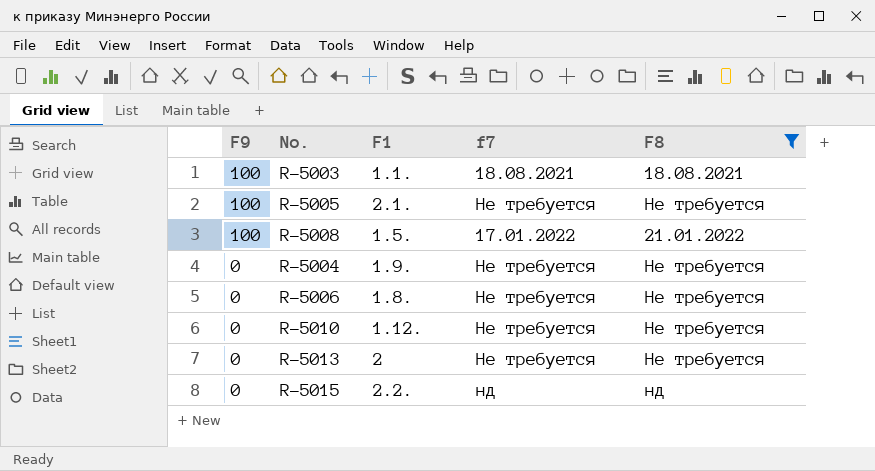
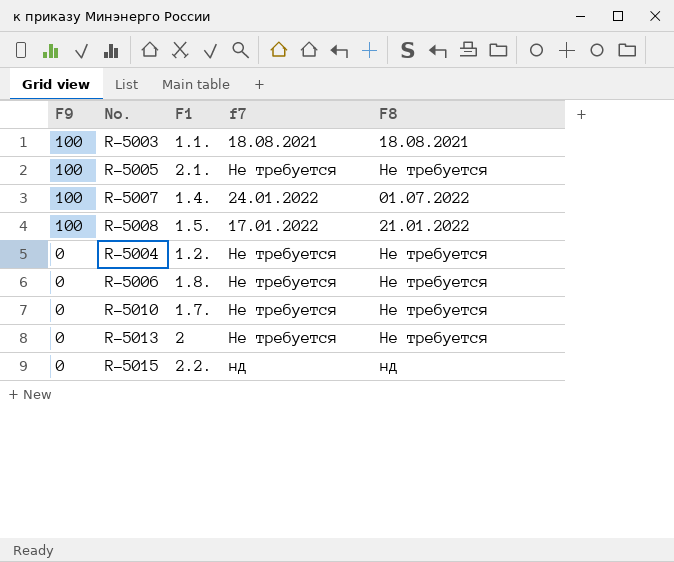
filter: F8 != 01.07.2022 -> none
R-5004 | F1: 1.9. -> 1.2.
R-5010 | F1: 1.12. -> 1.7.

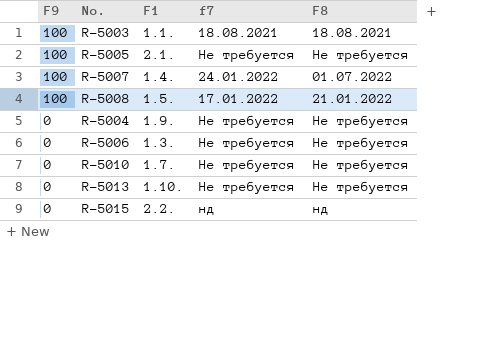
R-5004 | F1: 1.2. -> 1.9.
R-5006 | F1: 1.8. -> 1.3.
R-5013 | F1: 2 -> 1.10.

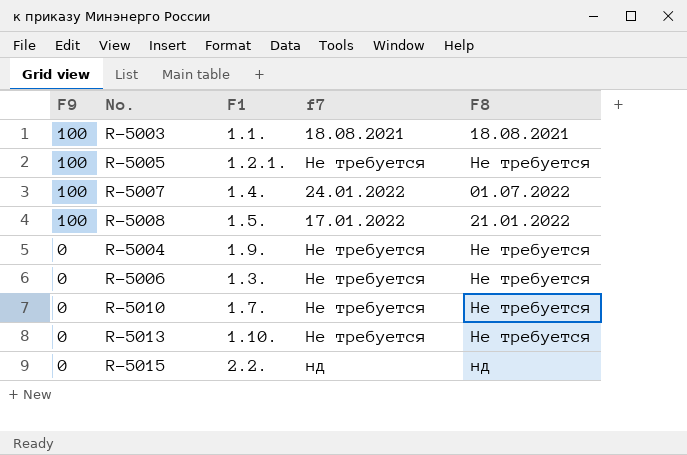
R-5005 | F1: 2.1. -> 1.2.1.

